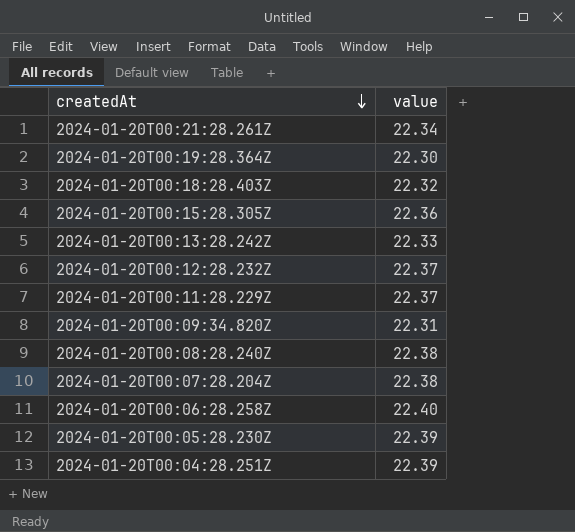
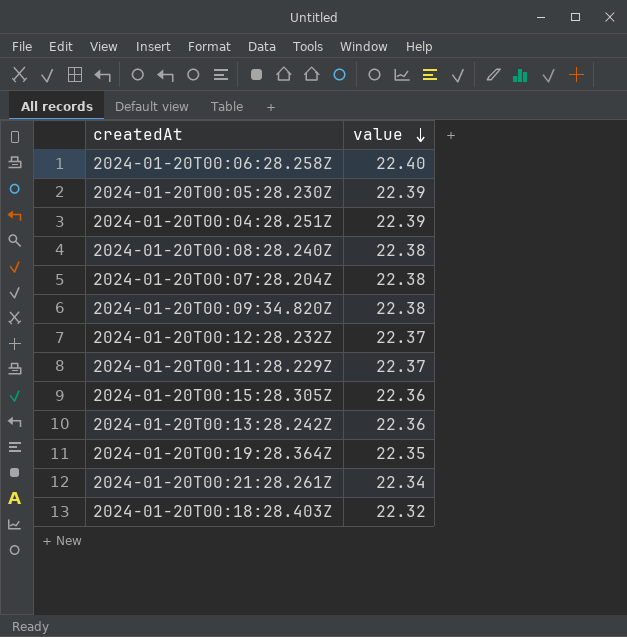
row order: createdAt descending -> value descending
2024-01-20T00:09:34.820Z | value: 22.31 -> 22.38
2024-01-20T00:13:28.242Z | value: 22.33 -> 22.36
2024-01-20T00:19:28.364Z | value: 22.30 -> 22.35

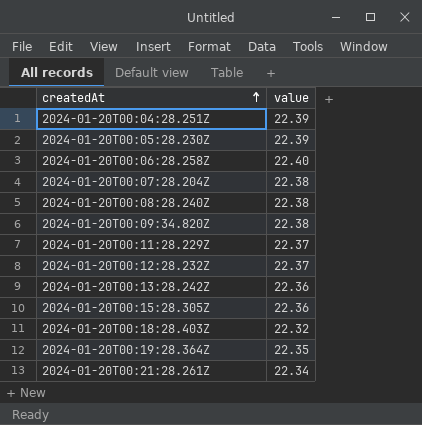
row order: value descending -> createdAt ascending

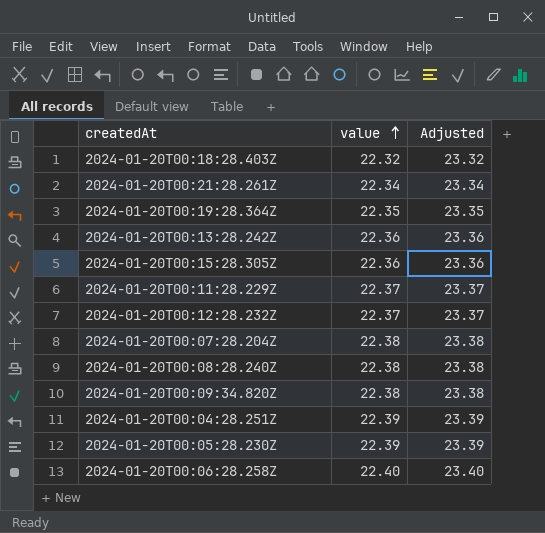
row order: createdAt ascending -> value ascending
column Adjusted | formula: none -> [value] + 1

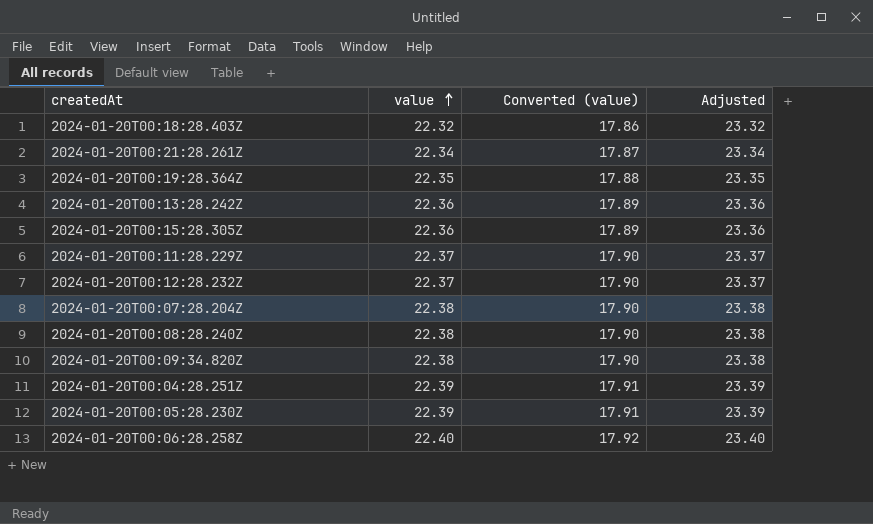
column Converted (value) | formula: none -> [value] * 0.8

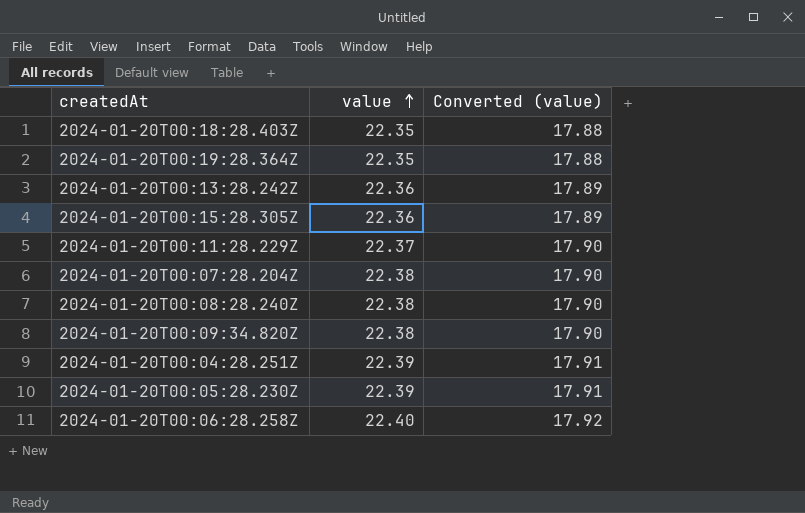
column Adjusted | formula: [value] + 1 -> none
row 2024-01-20T00:21:28.261Z: 22.34 | 17.87 | 23.34 -> none
row 2024-01-20T00:12:28.232Z: 22.37 | 17.90 | 23.37 -> none
2024-01-20T00:18:28.403Z | value: 22.32 -> 22.35
2024-01-20T00:18:28.403Z | Converted (value): 17.86 -> 17.88

